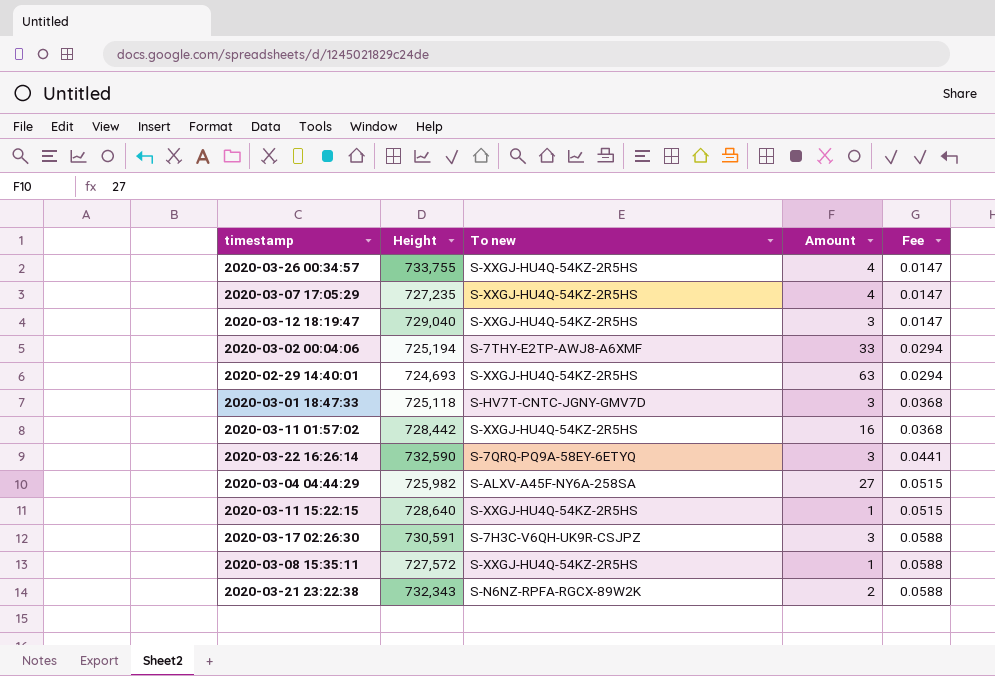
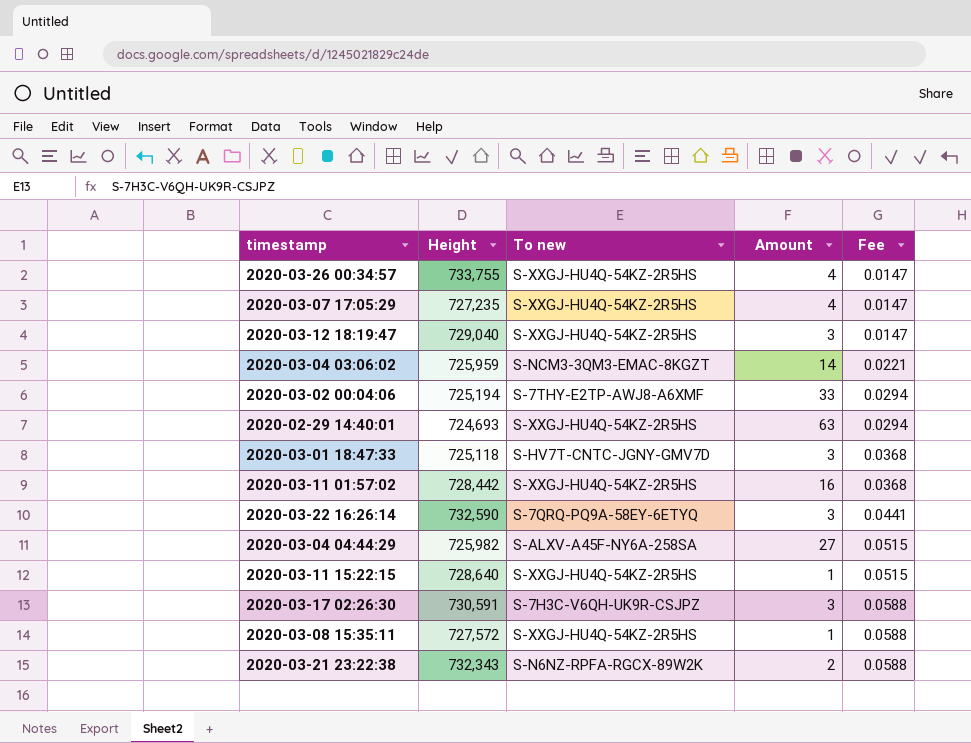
row 2020-03-04 03:06:02: none -> 725,959 | S-NCM3-3QM3-EMAC-8KGZT | 14 | 0.0221

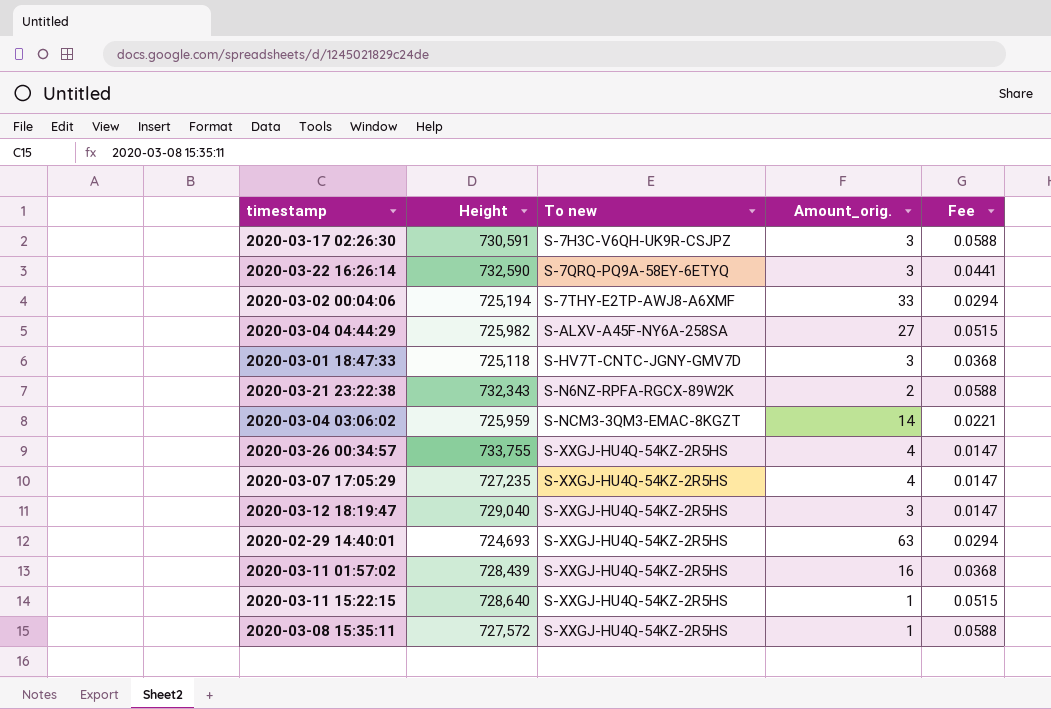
row order: Fee ascending -> To new ascending
column name: Amount -> Amount_orig.
2020-03-11 01:57:02 | Height: 728,442 -> 728,439

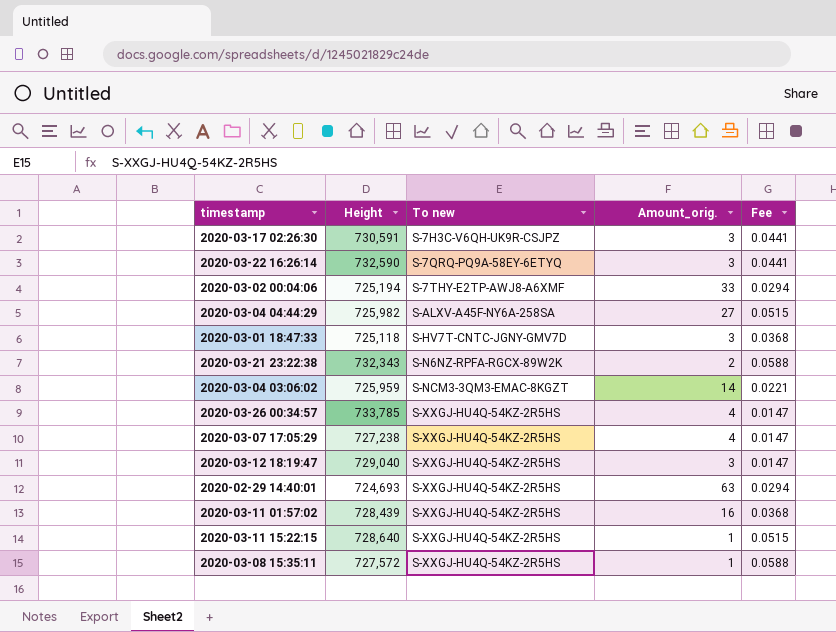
2020-03-17 02:26:30 | Fee: 0.0588 -> 0.0441
2020-03-26 00:34:57 | Height: 733,755 -> 733,785
2020-03-07 17:05:29 | Height: 727,235 -> 727,238

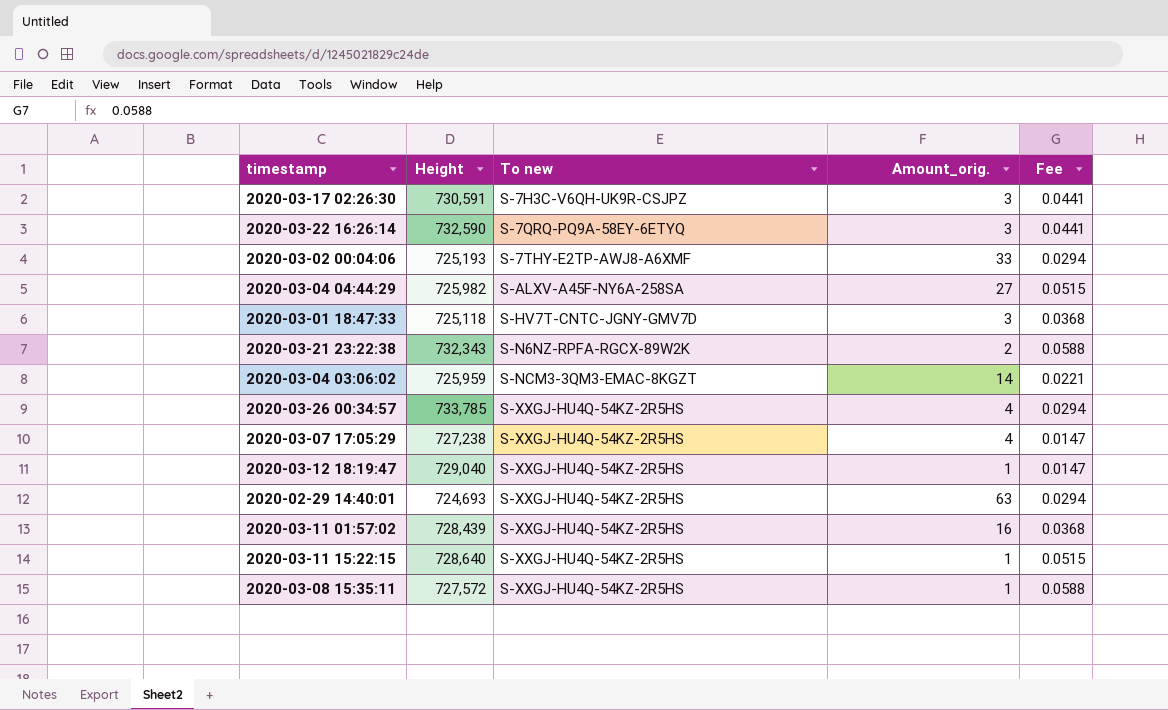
2020-03-02 00:04:06 | Height: 725,194 -> 725,193
2020-03-26 00:34:57 | Fee: 0.0147 -> 0.0294
2020-03-12 18:19:47 | Amount_orig.: 3 -> 1

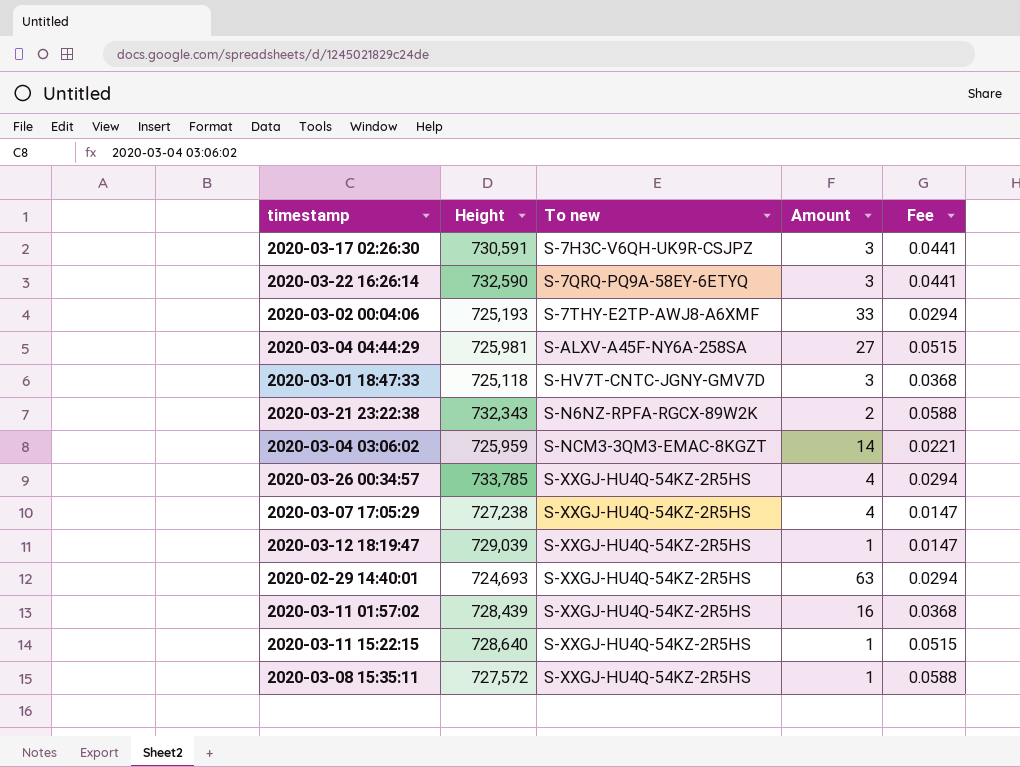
column name: Amount_orig. -> Amount
2020-03-04 04:44:29 | Height: 725,982 -> 725,981
2020-03-12 18:19:47 | Height: 729,040 -> 729,039

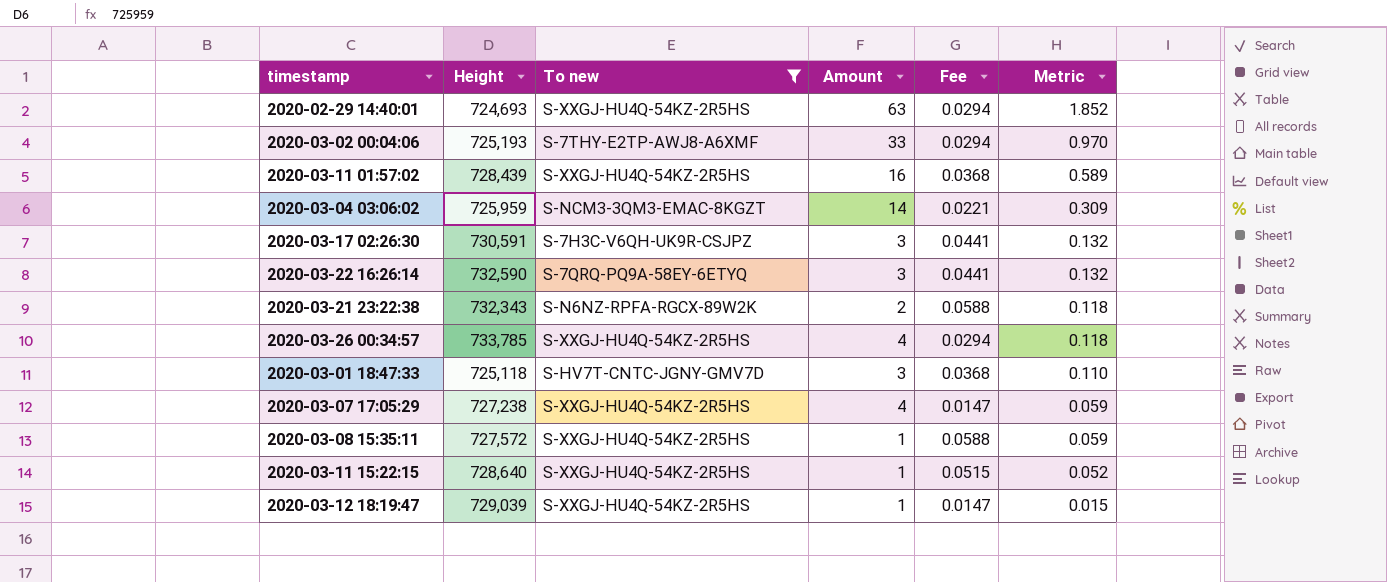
filter: none -> To new != S-ALXV-A45F-NY6A-258SA
row order: To new ascending -> Metric descending
column Metric | formula: none -> [Amount] * [Fee]

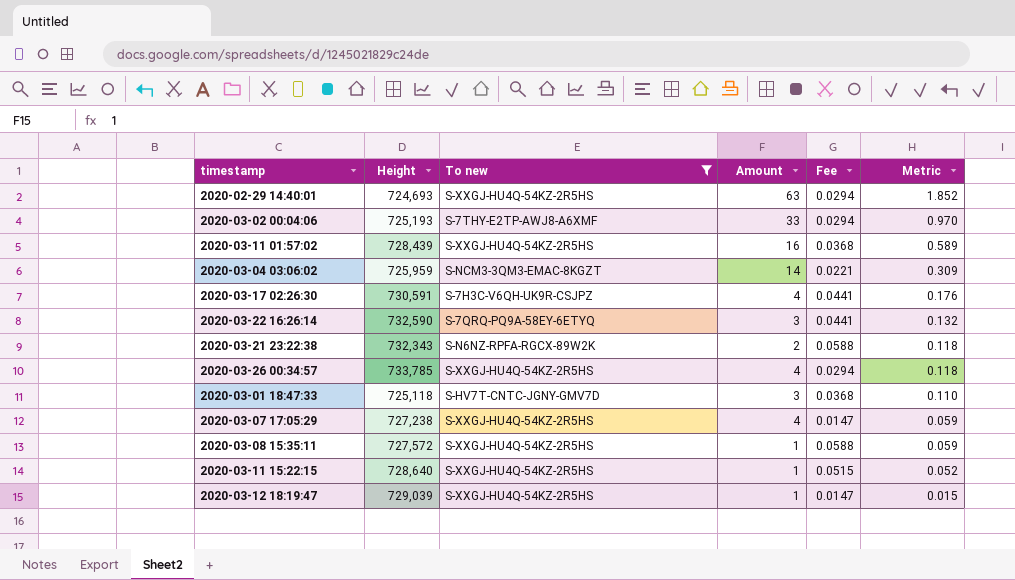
2020-03-17 02:26:30 | Amount: 3 -> 4
2020-03-17 02:26:30 | Metric: 0.132 -> 0.176

